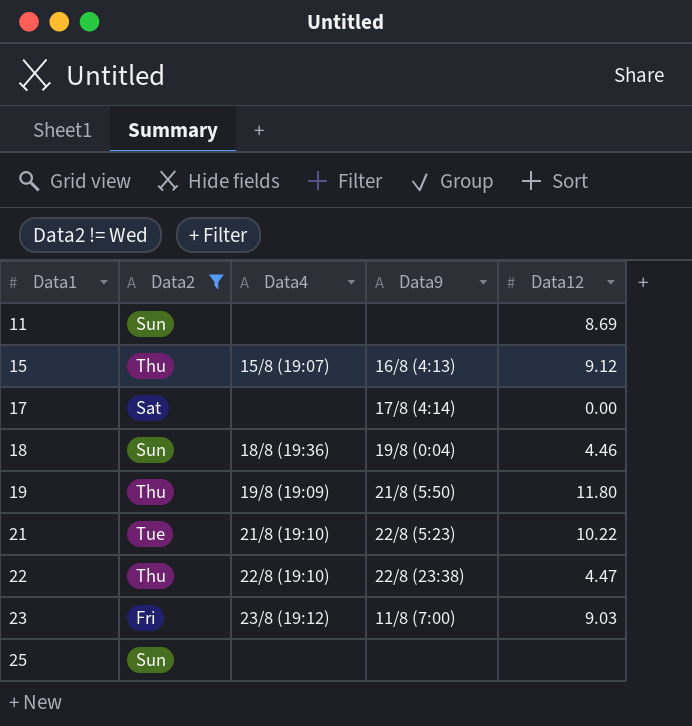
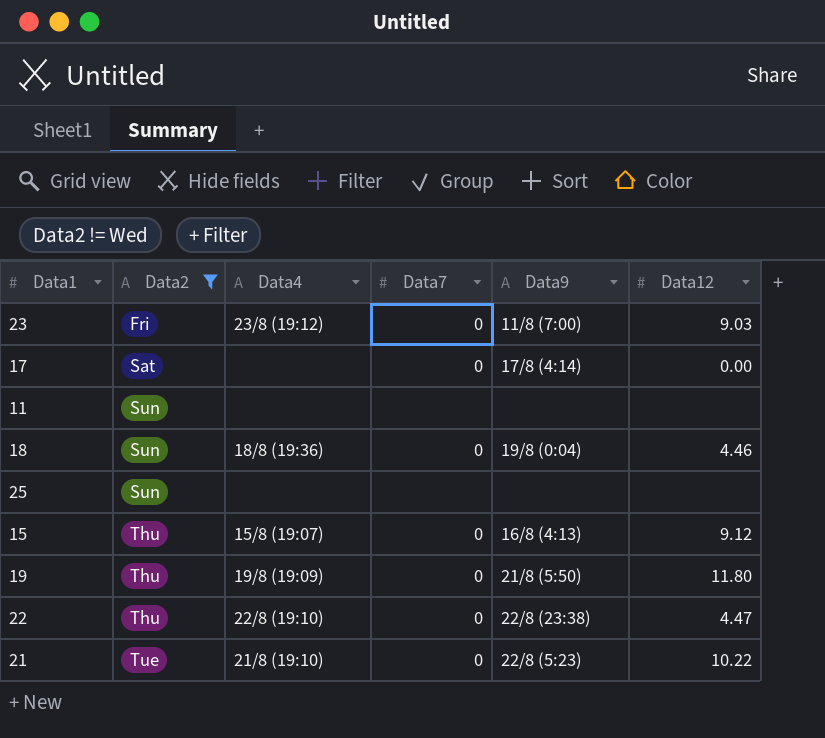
row order: Data1 ascending -> Data2 ascending
column Data7 | position: none -> 4
11 | Data12: 8.69 -> none

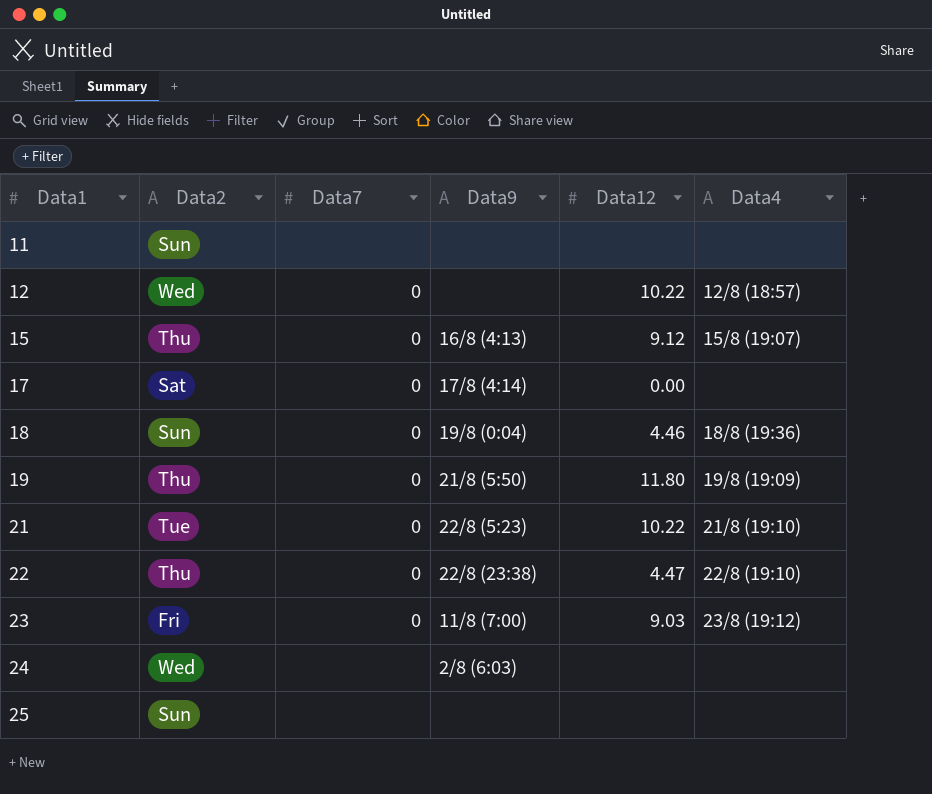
filter: Data2 != Wed -> none
row order: Data2 ascending -> Data1 ascending
column Data4 | position: 3 -> 6

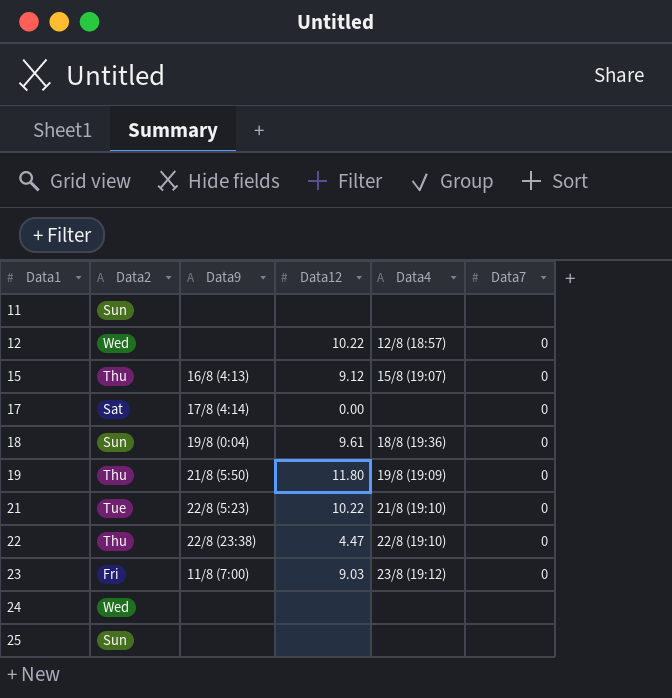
column Data7 | position: 3 -> 6
18 | Data12: 4.46 -> 9.61
24 | Data9: 2/8 (6:03) -> none

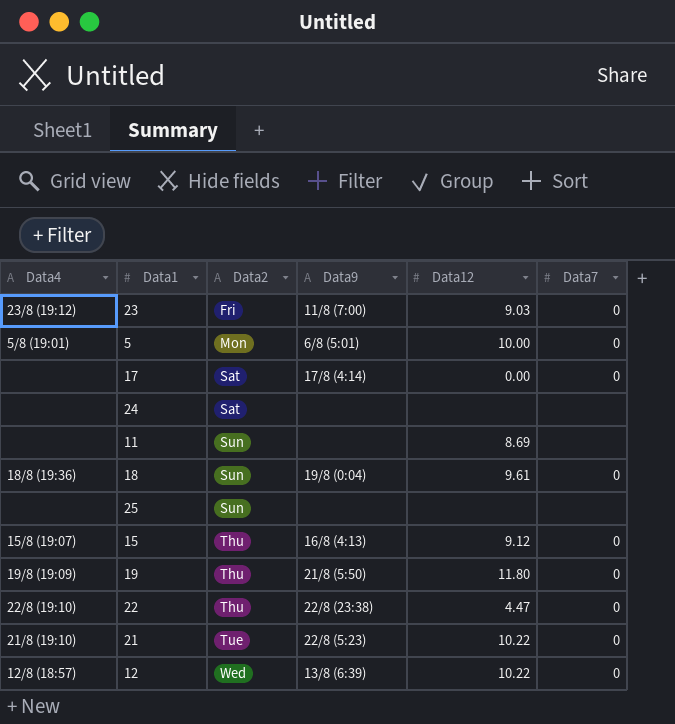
row order: Data1 ascending -> Data2 ascending
column Data4 | position: 5 -> 1
row 5: none -> 5/8 (19:01) | Mon | 6/8 (5:01) | 10.00 | 0
24 | Data2: Wed -> Sat
11 | Data12: none -> 8.69
12 | Data9: none -> 13/8 (6:39)

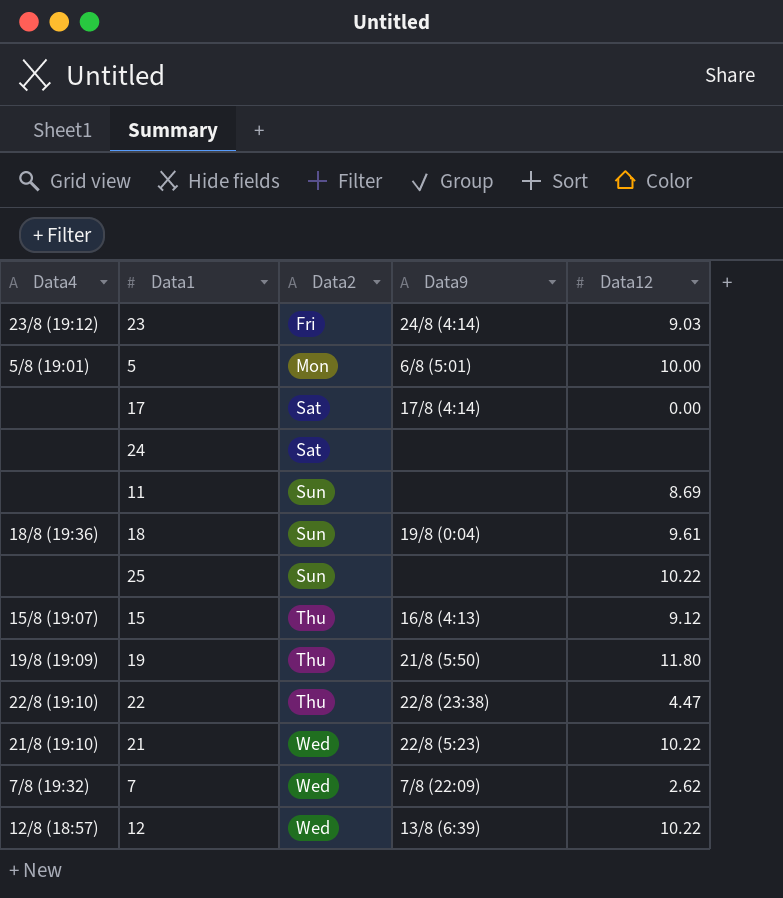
column Data7 | position: 6 -> none
23 | Data9: 11/8 (7:00) -> 24/8 (4:14)
25 | Data12: none -> 10.22
21 | Data2: Tue -> Wed
row 7: none -> 7/8 (19:32) | Wed | 7/8 (22:09) | 2.62

